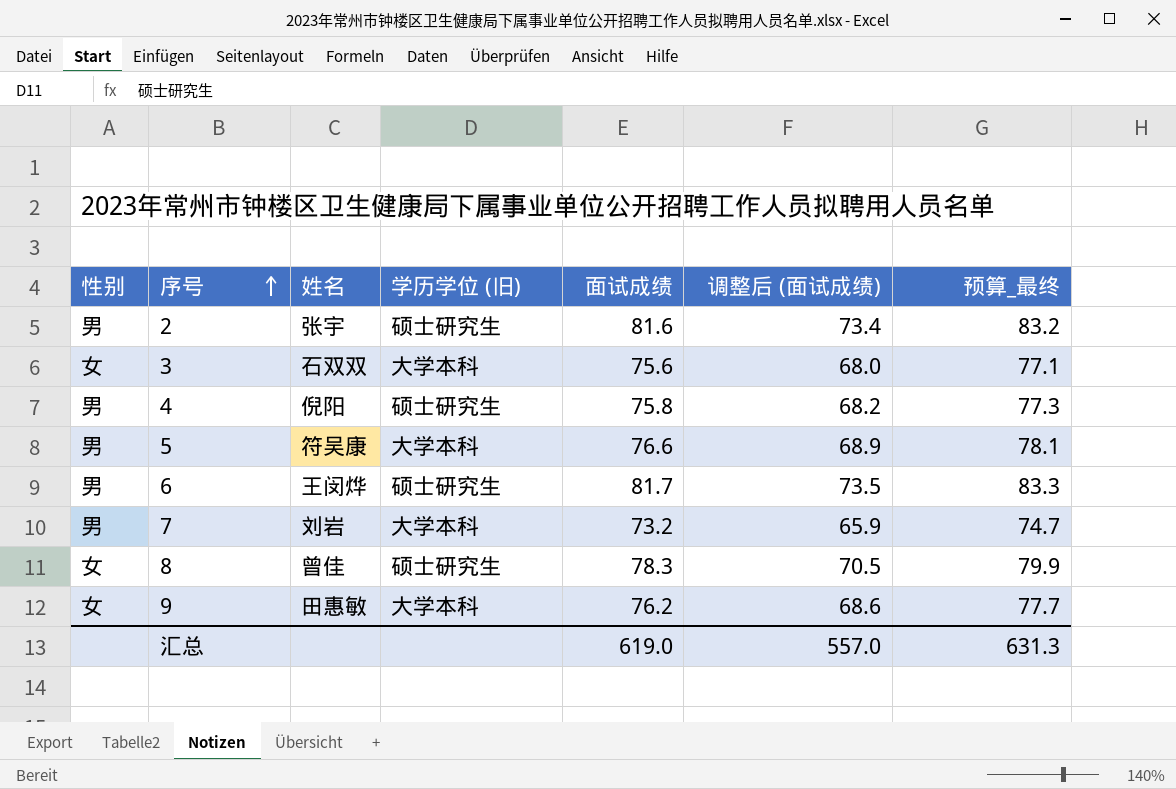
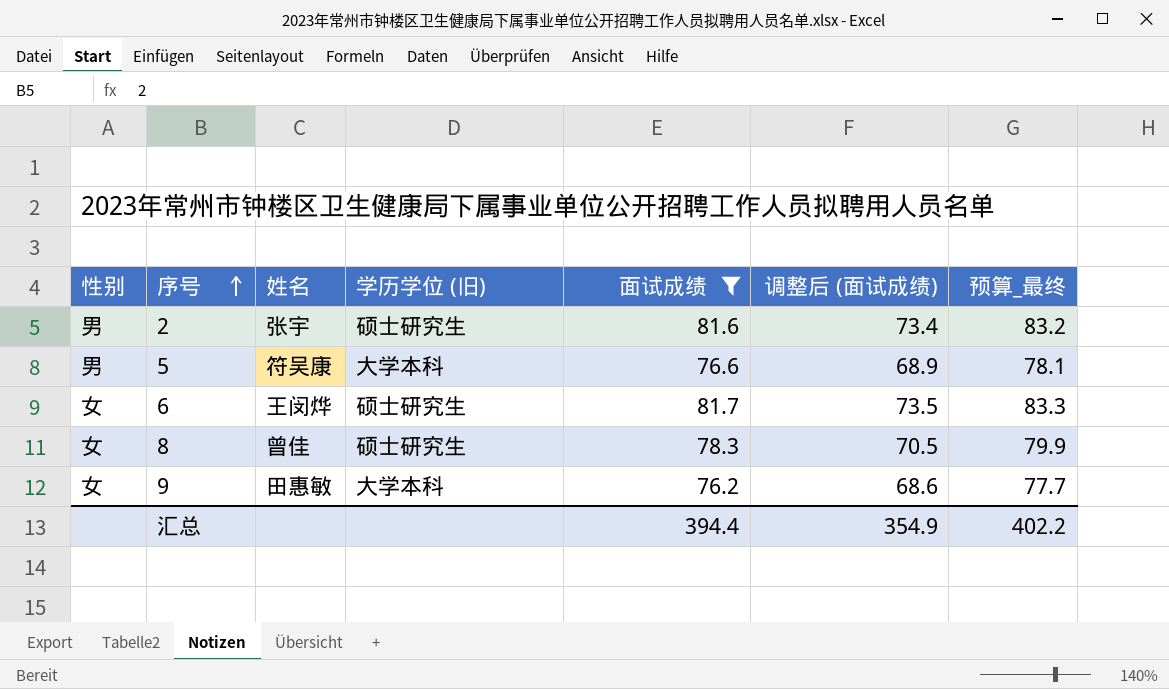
filter: none -> 面试成绩 >= 76.2
6 | 性别: 男 -> 女
汇总 | 面试成绩: 619.0 -> 394.4
汇总 | 调整后 (面试成绩): 557.0 -> 354.9
汇总 | 预算_最终: 631.3 -> 402.2

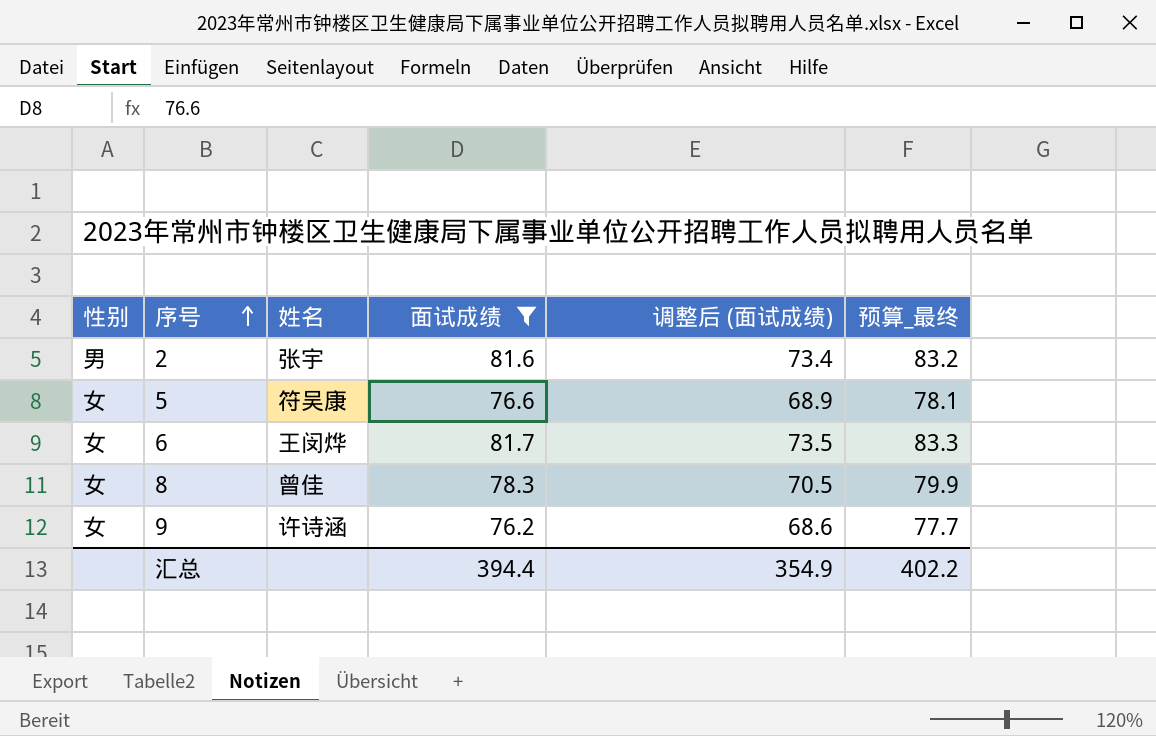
column 学历学位 (旧) | position: 4 -> none
5 | 性别: 男 -> 女
9 | 姓名: 田惠敏 -> 许诗涵

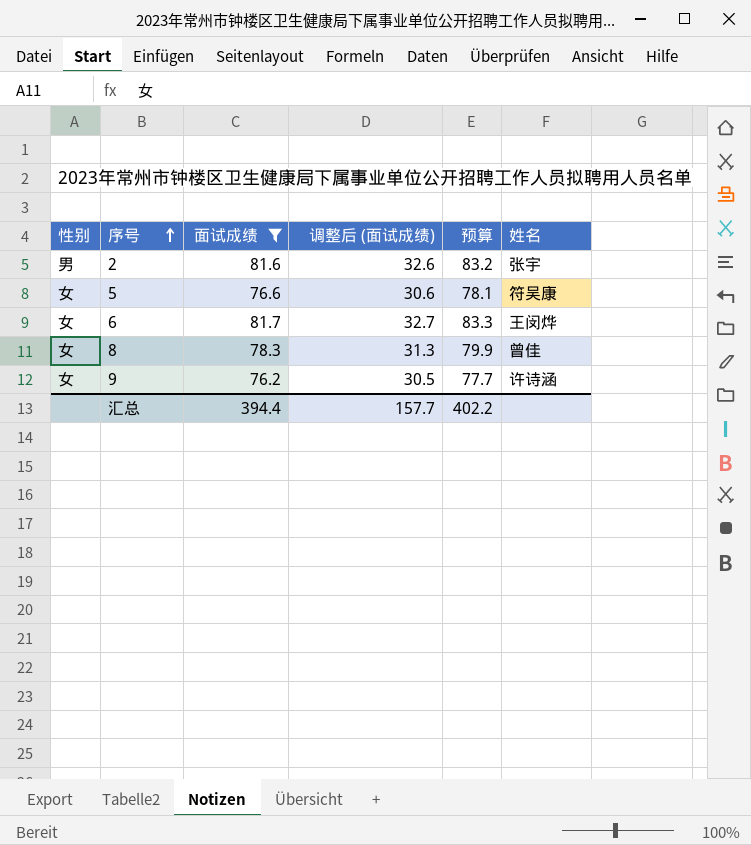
column 调整后 (面试成绩) | formula: [面试成绩] * 0.9 -> [面试成绩] * 0.4
column name: 预算_最终 -> 预算
column 姓名 | position: 3 -> 6
汇总 | 调整后 (面试成绩): 354.9 -> 157.7

